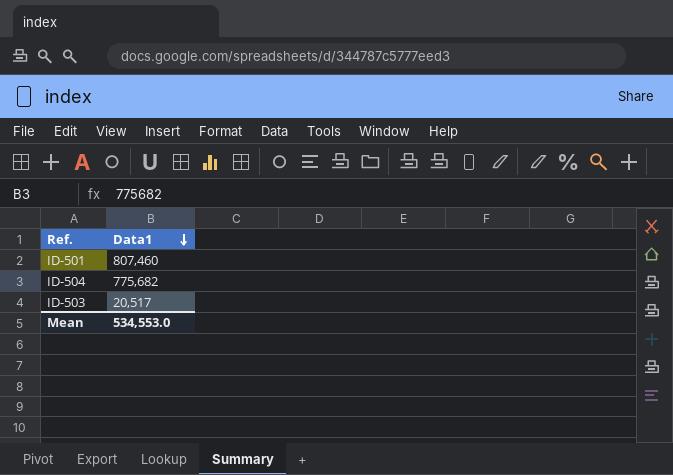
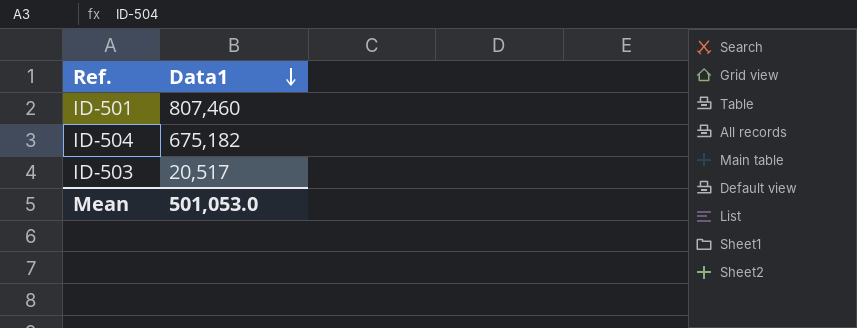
ID-504 | Data1: 775,682 -> 675,182
Mean | Data1: 534,553.0 -> 501,053.0

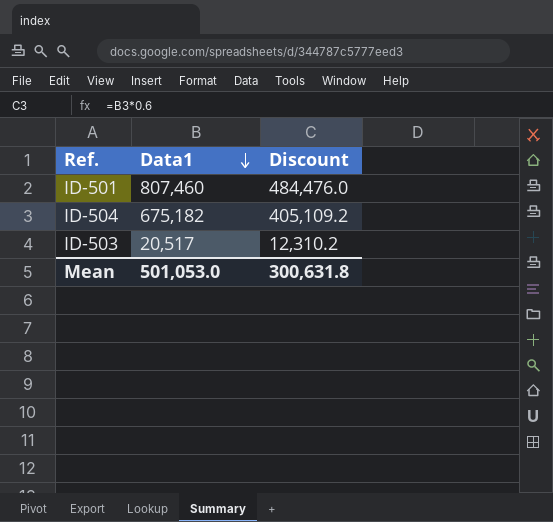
column Discount | formula: none -> [Data1] * 0.6

